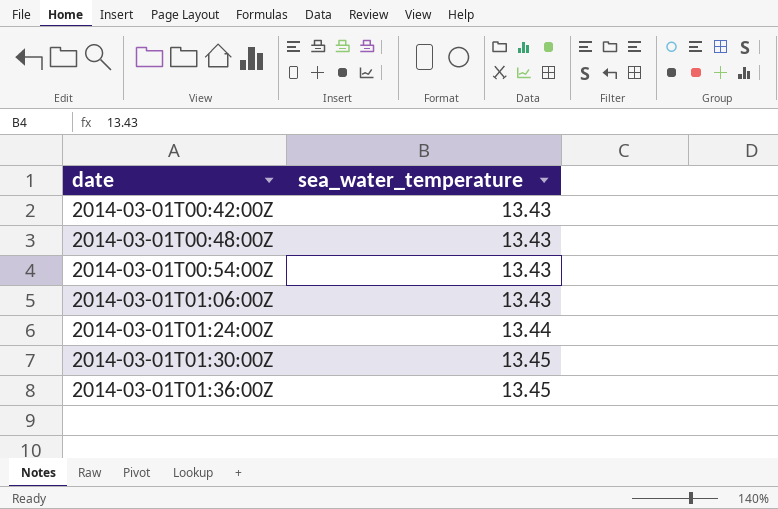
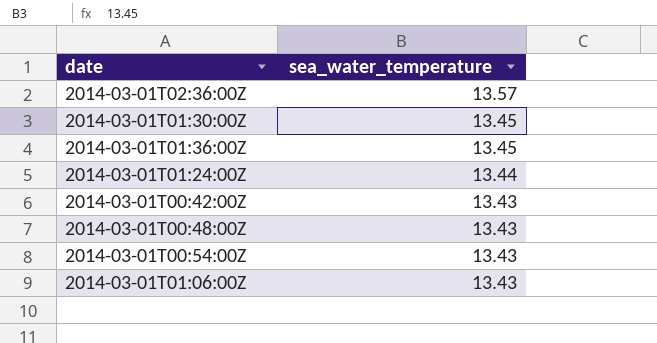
row order: date ascending -> sea_water_temperature descending
row 2014-03-01T02:36:00Z: none -> 13.57

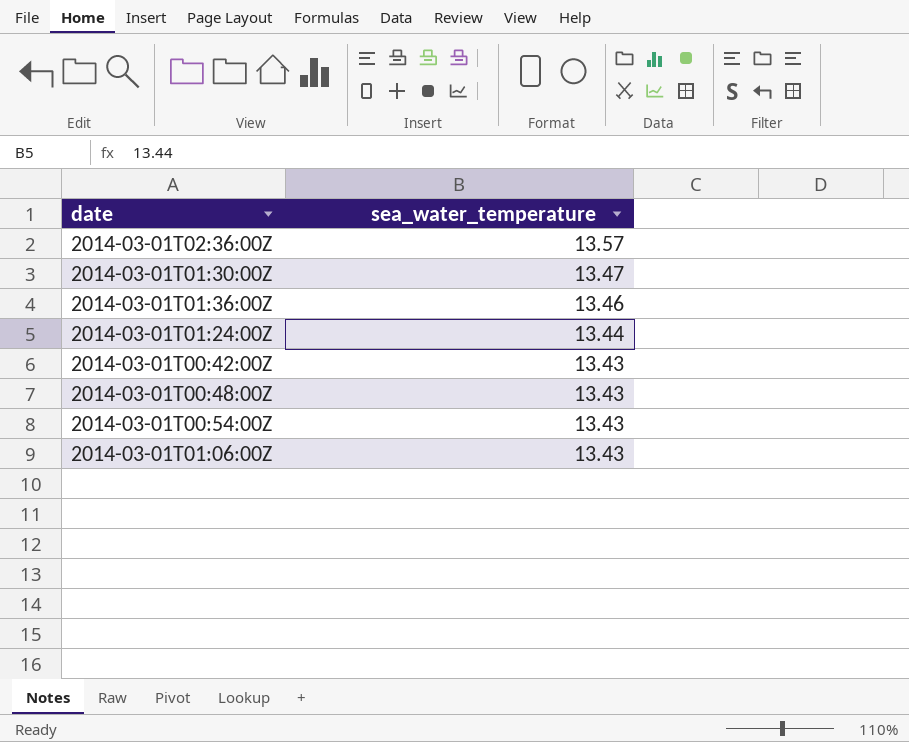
2014-03-01T01:30:00Z | sea_water_temperature: 13.45 -> 13.47
2014-03-01T01:36:00Z | sea_water_temperature: 13.45 -> 13.46

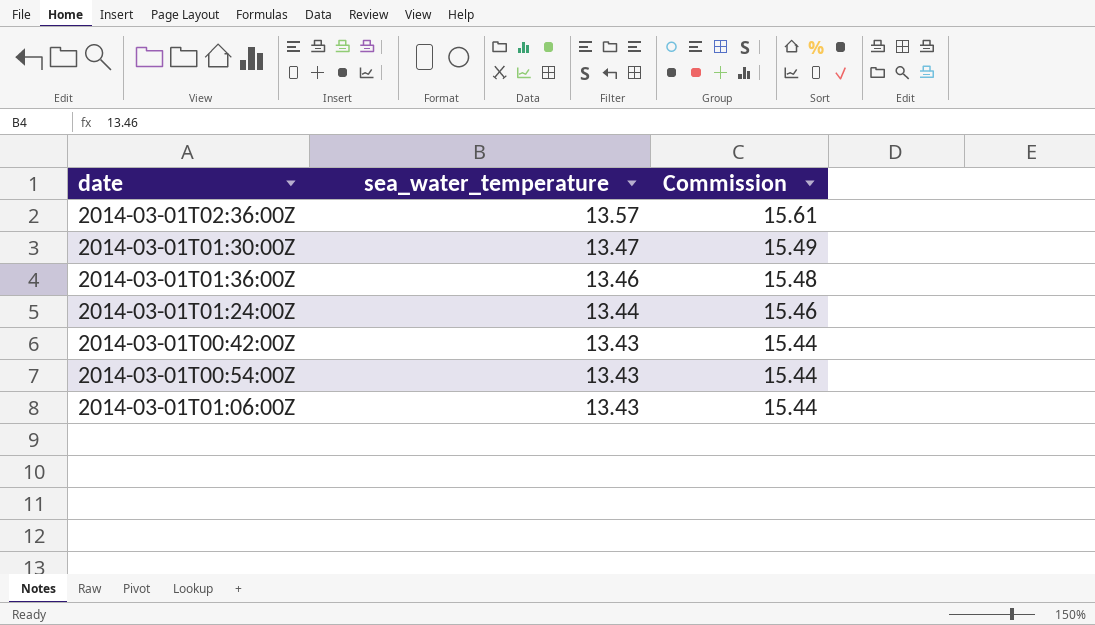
column Commission | formula: none -> [sea_water_temperature] * 1.15
row 2014-03-01T00:48:00Z: 13.43 -> none

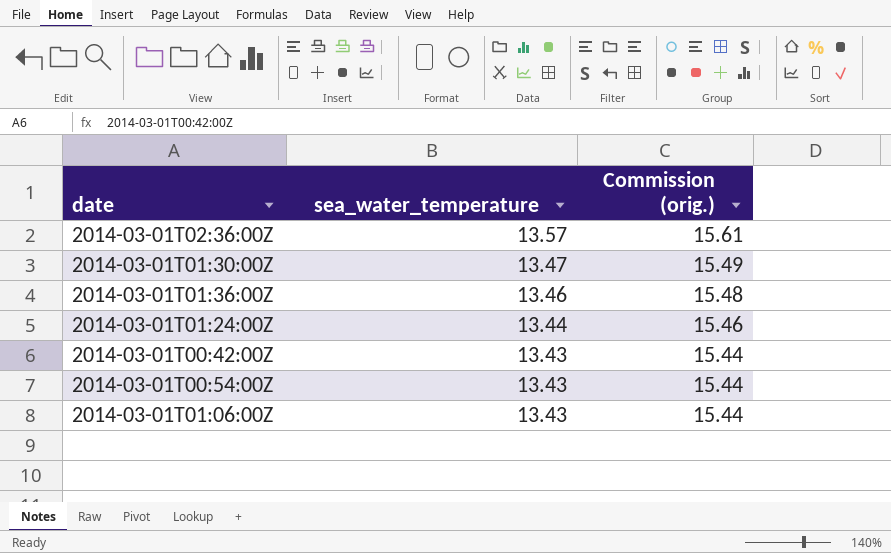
column name: Commission -> Commission (orig.)

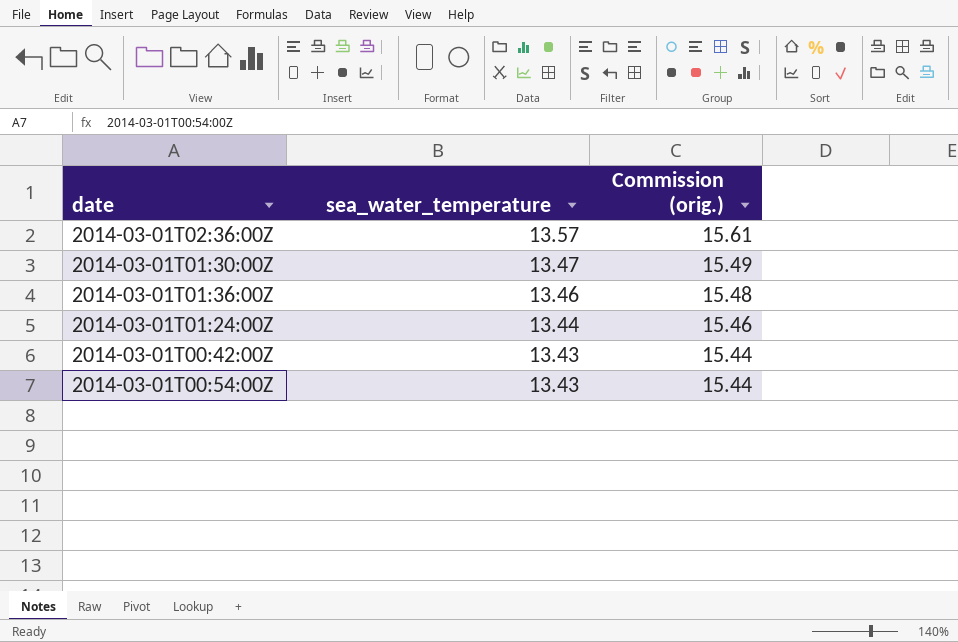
row 2014-03-01T01:06:00Z: 13.43 | 15.44 -> none

